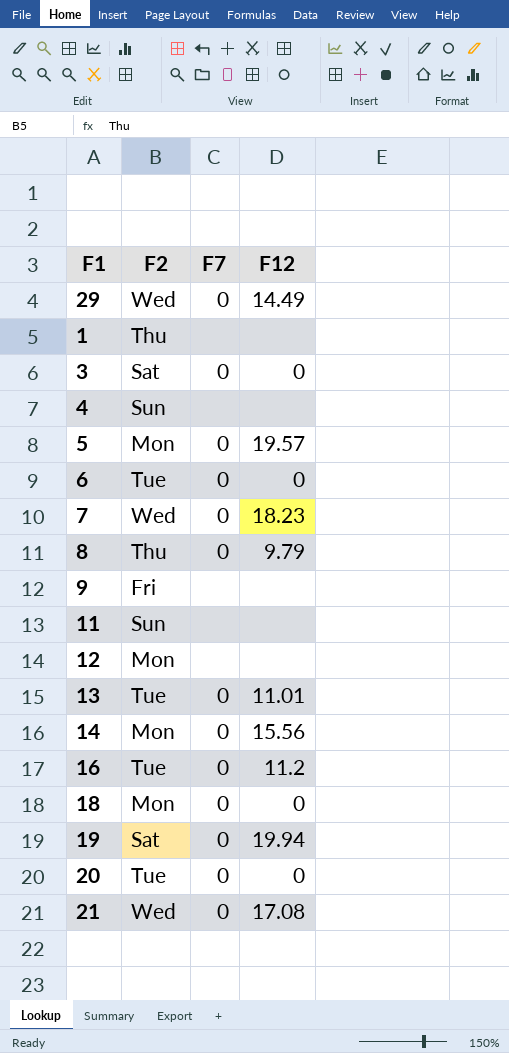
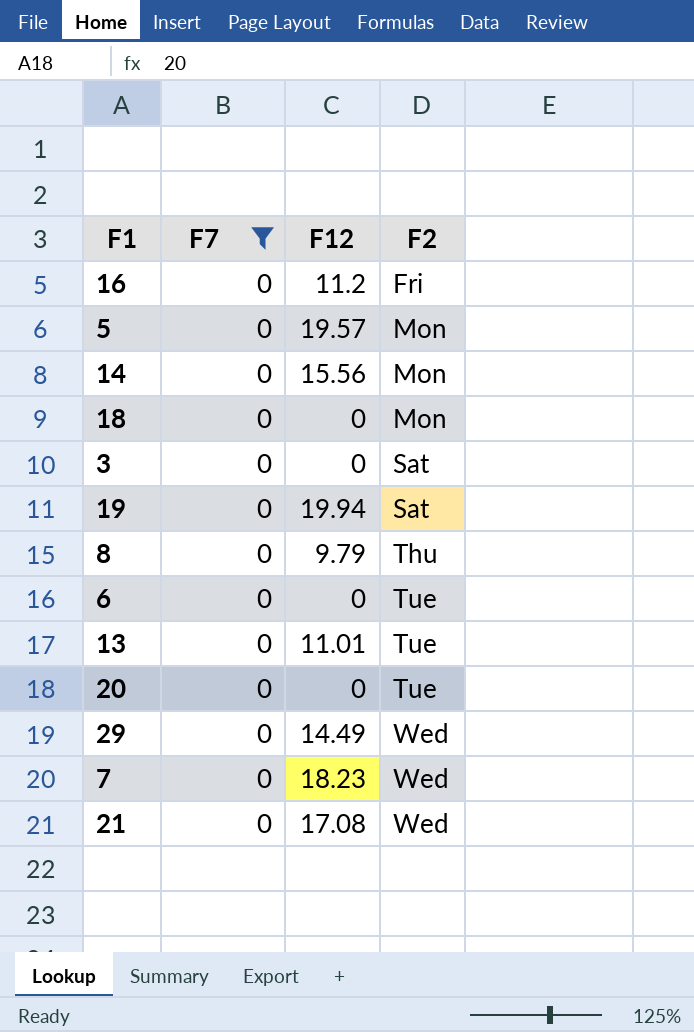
filter: none -> F7 = 0
row order: none -> F2 ascending
column F2 | position: 2 -> 4
16 | F2: Tue -> Fri

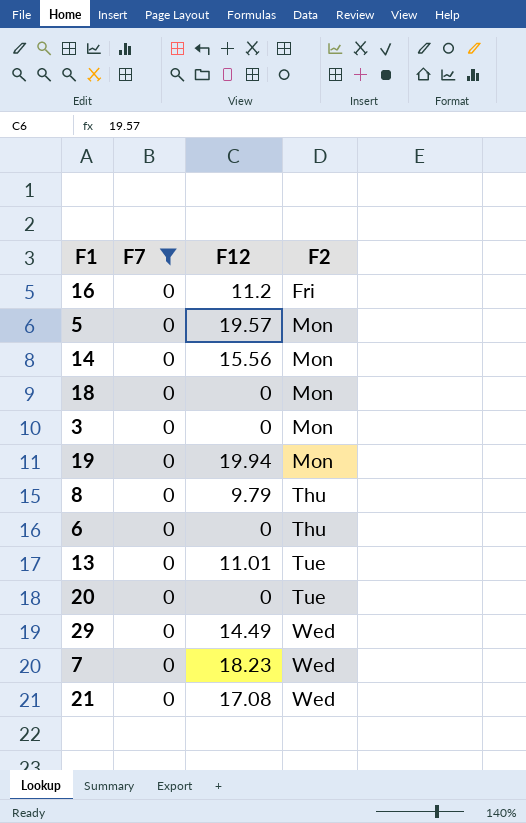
3 | F2: Sat -> Mon
19 | F2: Sat -> Mon
6 | F2: Tue -> Thu

